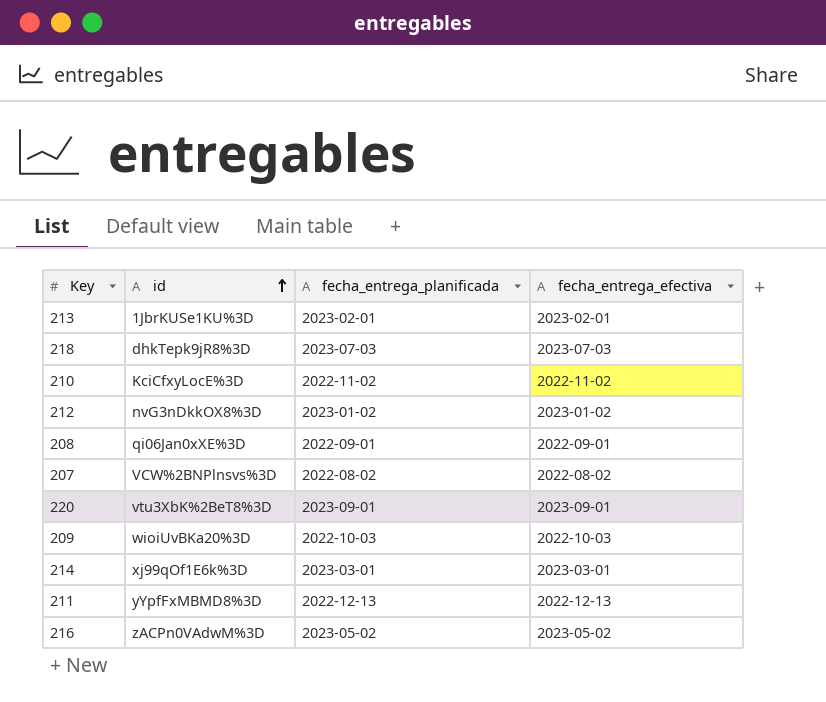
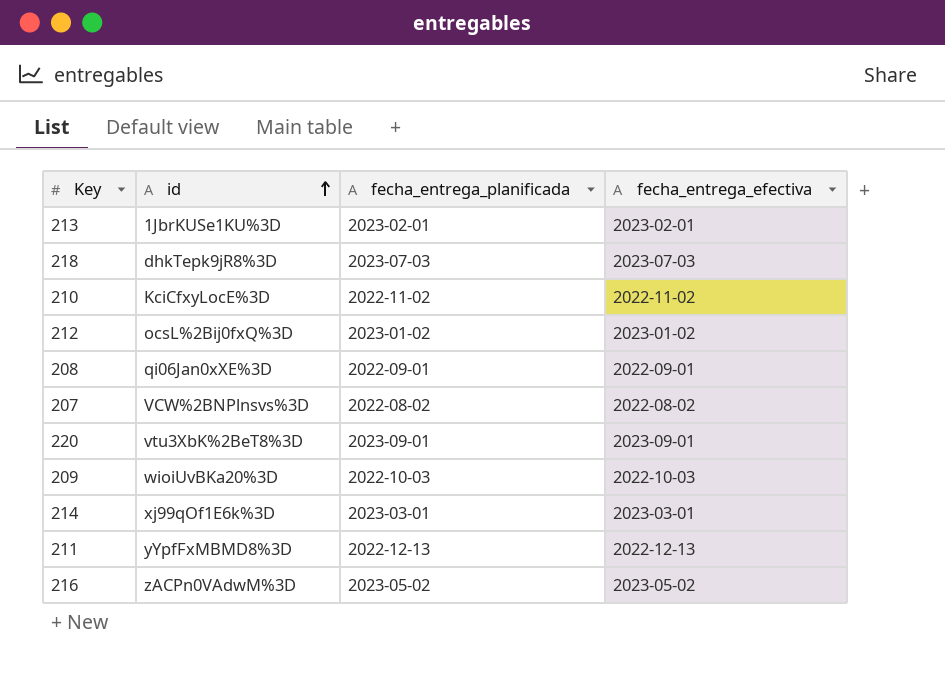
212 | id: nvG3nDkkOX8%3D -> ocsL%2Bij0fxQ%3D

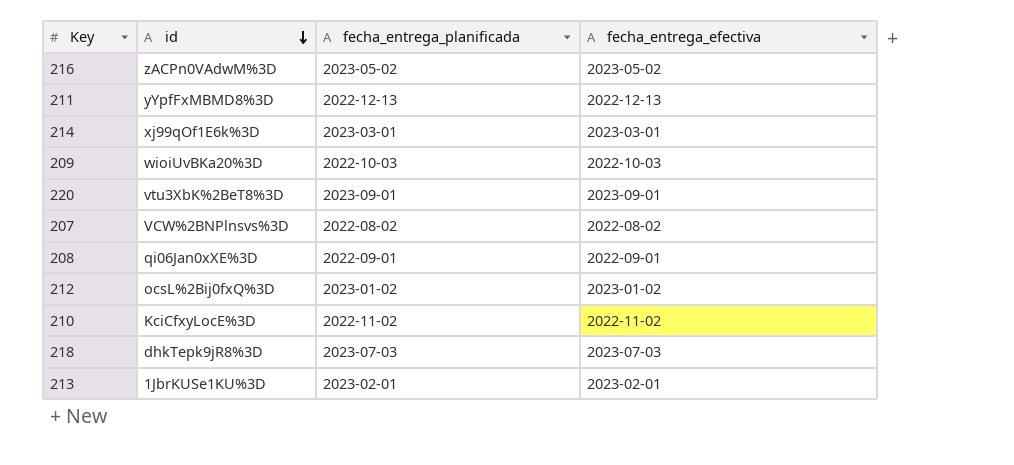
row order: id ascending -> id descending

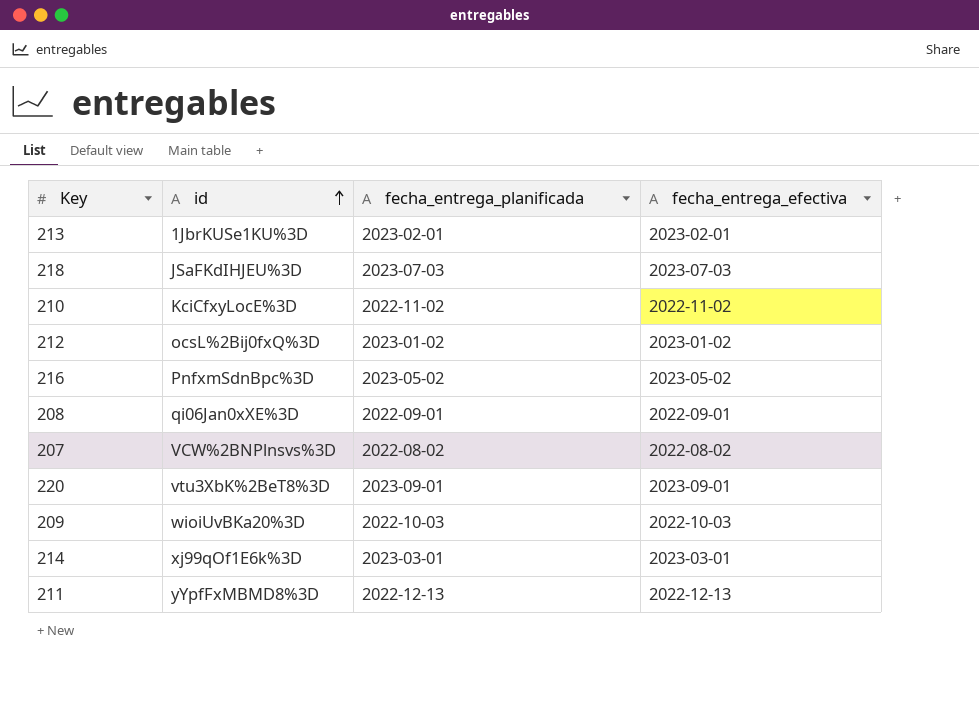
row order: id descending -> id ascending
218 | id: dhkTepk9jR8%3D -> JSaFKdIHJEU%3D
216 | id: zACPn0VAdwM%3D -> PnfxmSdnBpc%3D

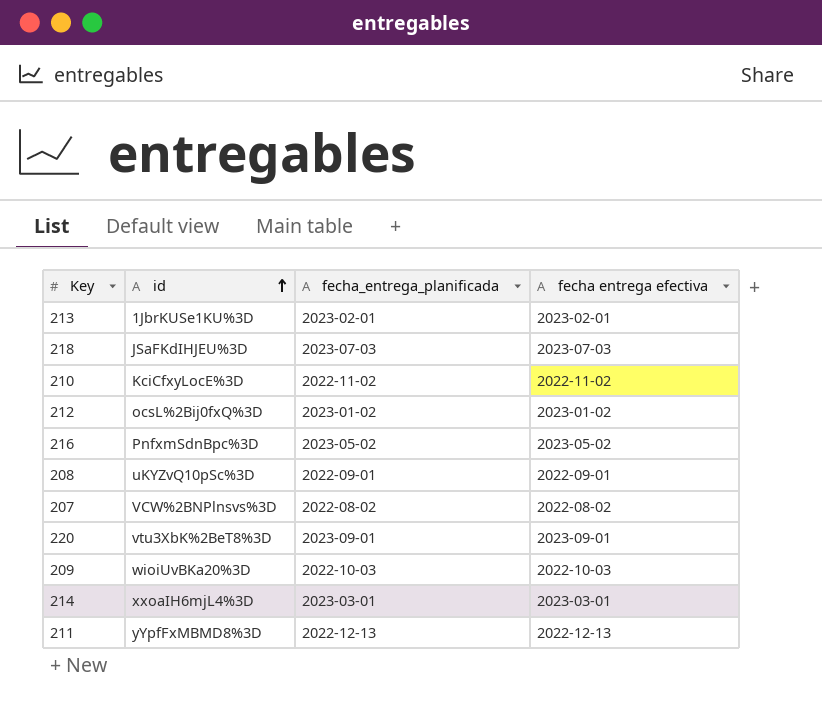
column name: fecha_entrega_efectiva -> fecha entrega efectiva
208 | id: qi06Jan0xXE%3D -> uKYZvQ10pSc%3D
214 | id: xj99qOf1E6k%3D -> xxoaIH6mjL4%3D

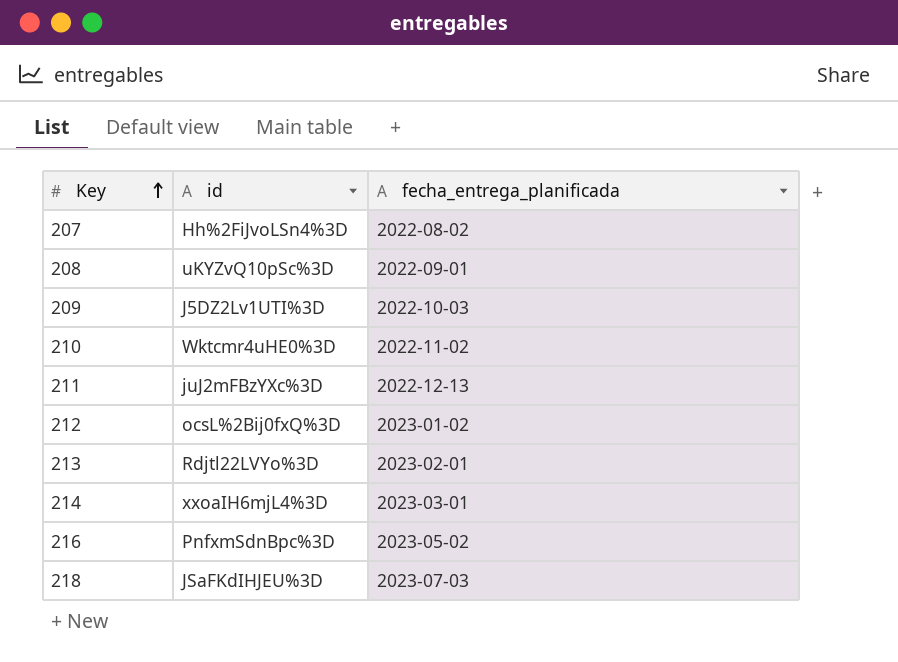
row order: id ascending -> Key ascending
column fecha entrega efectiva | position: 4 -> none
row 220: vtu3XbK%2BeT8%3D | 2023-09-01 | 2023-09-01 -> none
207 | id: VCW%2BNPlnsvs%3D -> Hh%2FiJvoLSn4%3D
209 | id: wioiUvBKa20%3D -> J5DZ2Lv1UTI%3D
210 | id: KciCfxyLocE%3D -> Wktcmr4uHE0%3D
211 | id: yYpfFxMBMD8%3D -> juJ2mFBzYXc%3D
213 | id: 1JbrKUSe1KU%3D -> Rdjtl22LVYo%3D

